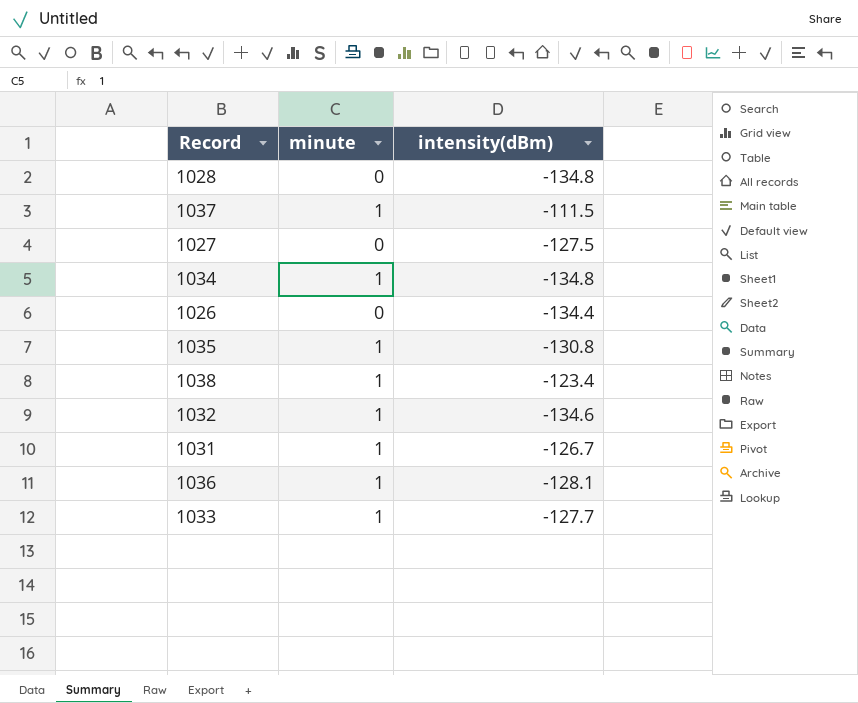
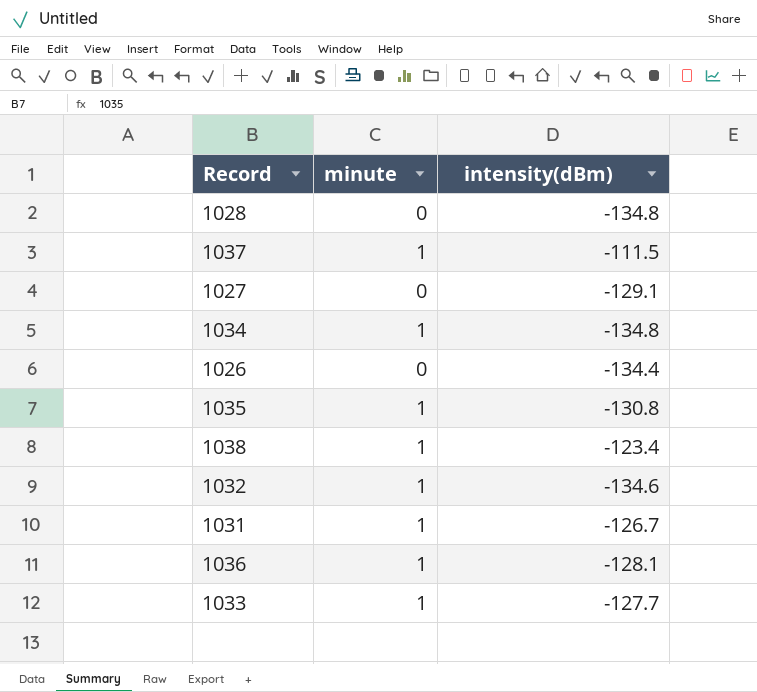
1027 | intensity(dBm): -127.5 -> -129.1

